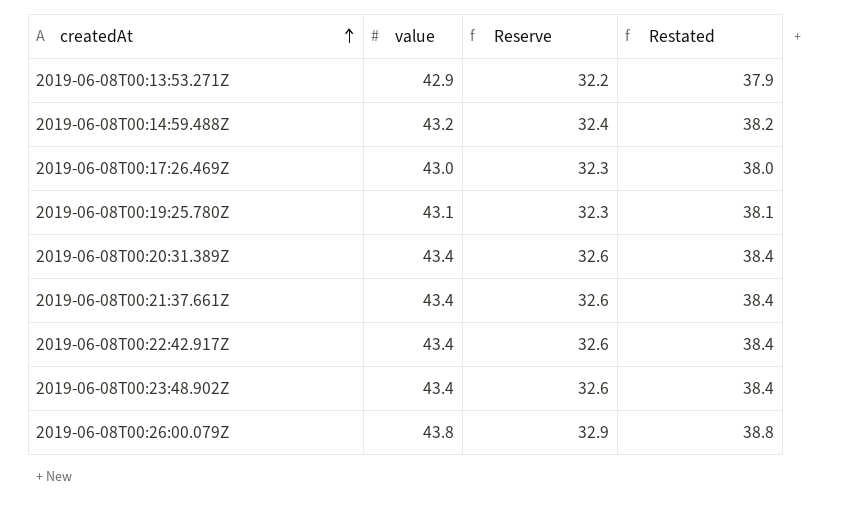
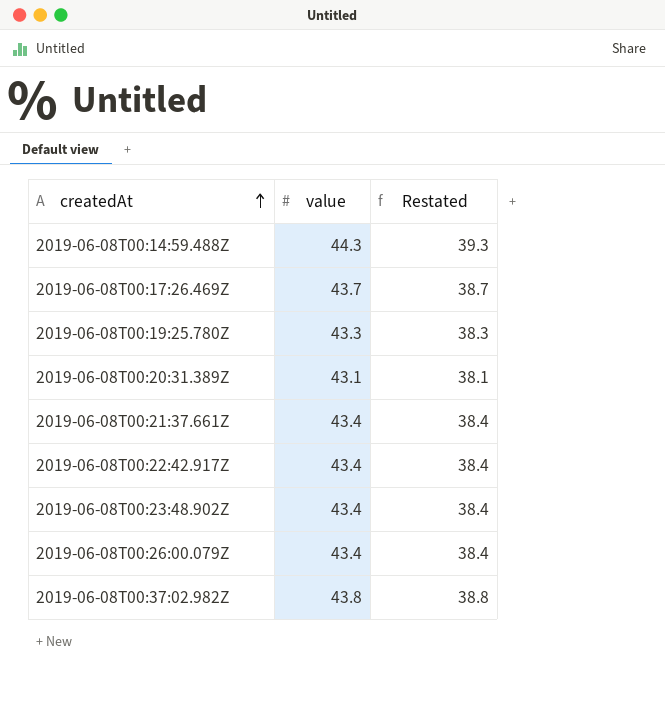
column Reserve | formula: [value] * 0.75 -> none
row 2019-06-08T00:13:53.271Z: 42.9 | 32.2 | 37.9 -> none
2019-06-08T00:14:59.488Z | value: 43.2 -> 44.3
2019-06-08T00:14:59.488Z | Restated: 38.2 -> 39.3
2019-06-08T00:17:26.469Z | value: 43.0 -> 43.7
2019-06-08T00:17:26.469Z | Restated: 38.0 -> 38.7
2019-06-08T00:19:25.780Z | value: 43.1 -> 43.3
2019-06-08T00:19:25.780Z | Restated: 38.1 -> 38.3
2019-06-08T00:20:31.389Z | value: 43.4 -> 43.1
2019-06-08T00:20:31.389Z | Restated: 38.4 -> 38.1
2019-06-08T00:26:00.079Z | value: 43.8 -> 43.4
2019-06-08T00:26:00.079Z | Restated: 38.8 -> 38.4
row 2019-06-08T00:37:02.982Z: none -> 43.8 | 38.8

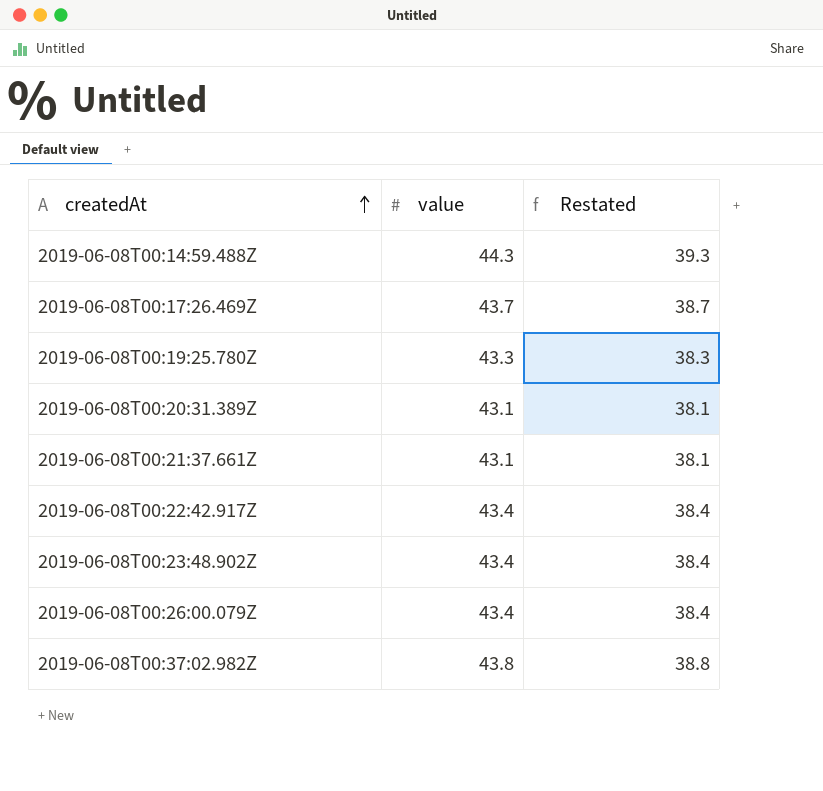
2019-06-08T00:21:37.661Z | value: 43.4 -> 43.1
2019-06-08T00:21:37.661Z | Restated: 38.4 -> 38.1

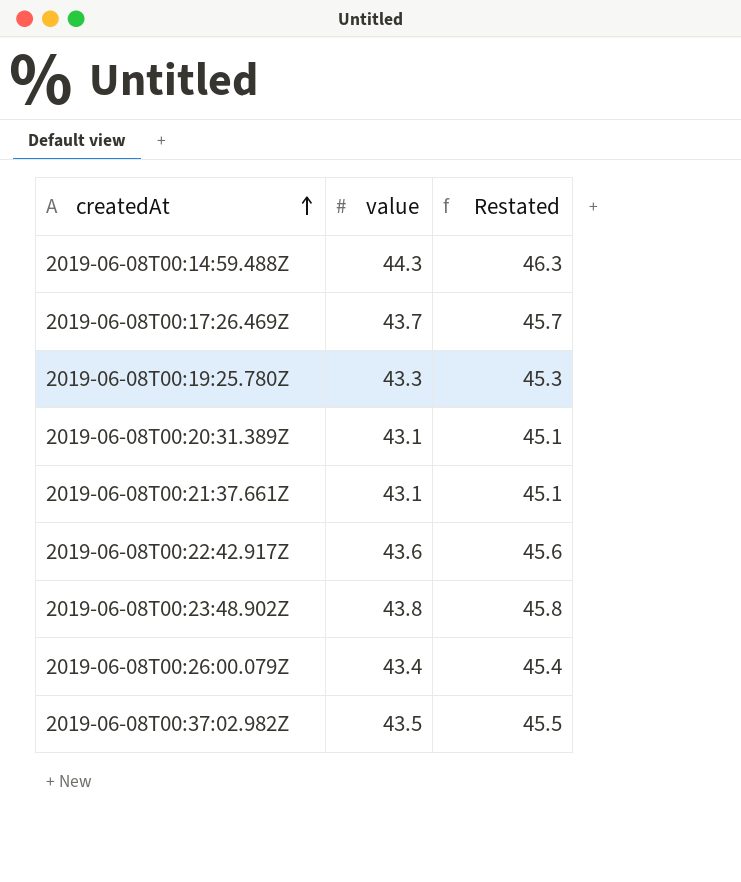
column Restated | formula: [value] - 5 -> [value] + 2
2019-06-08T00:22:42.917Z | value: 43.4 -> 43.6
2019-06-08T00:23:48.902Z | value: 43.4 -> 43.8
2019-06-08T00:37:02.982Z | value: 43.8 -> 43.5

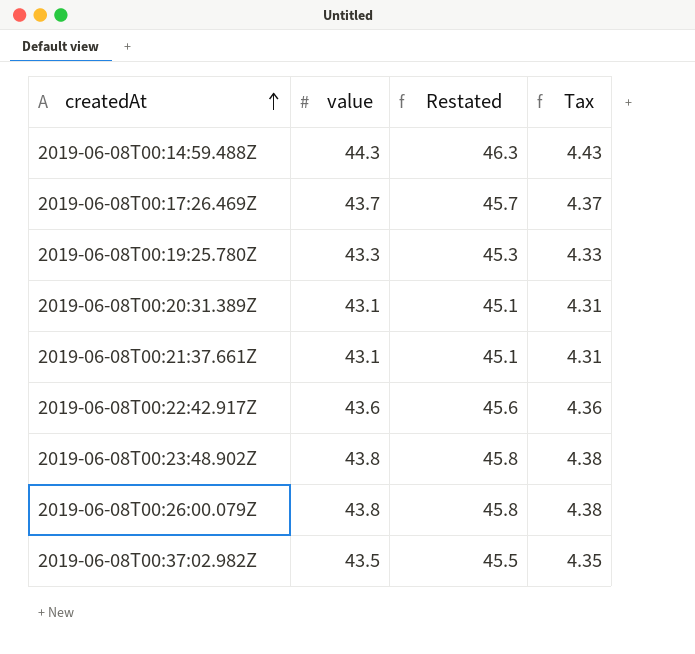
column Tax | formula: none -> [value] * 0.1
2019-06-08T00:26:00.079Z | value: 43.4 -> 43.8
2019-06-08T00:26:00.079Z | Restated: 45.4 -> 45.8

